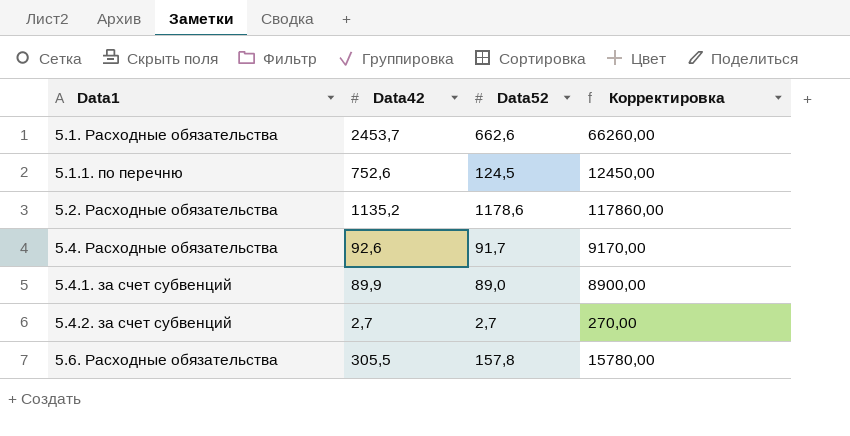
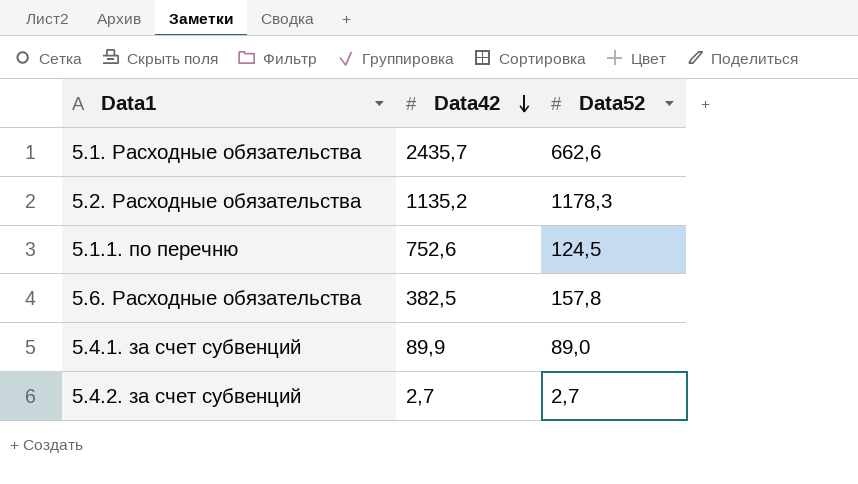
row order: none -> Data42 descending
column Корректировка | formula: [Data52] * 100 -> none
row 5.4. Расходные обязательства: 92,6 | 91,7 | 9170,00 -> none
5.1. Расходные обязательства | Data42: 2453,7 -> 2435,7
5.2. Расходные обязательства | Data52: 1178,6 -> 1178,3
5.6. Расходные обязательства | Data42: 305,5 -> 382,5

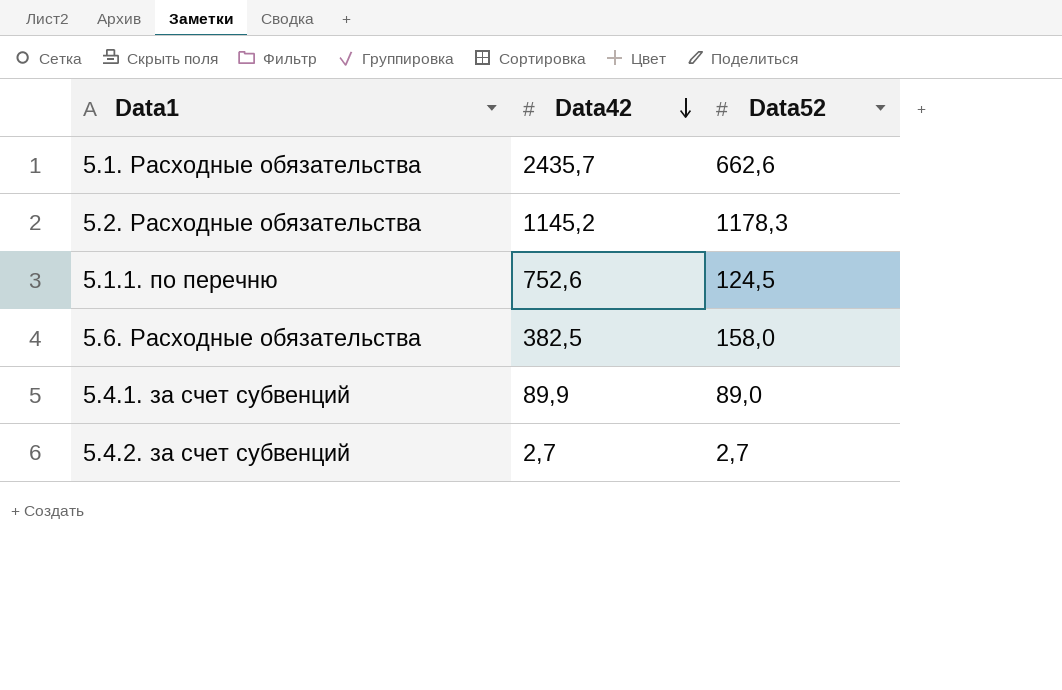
5.2. Расходные обязательства | Data42: 1135,2 -> 1145,2
5.6. Расходные обязательства | Data52: 157,8 -> 158,0

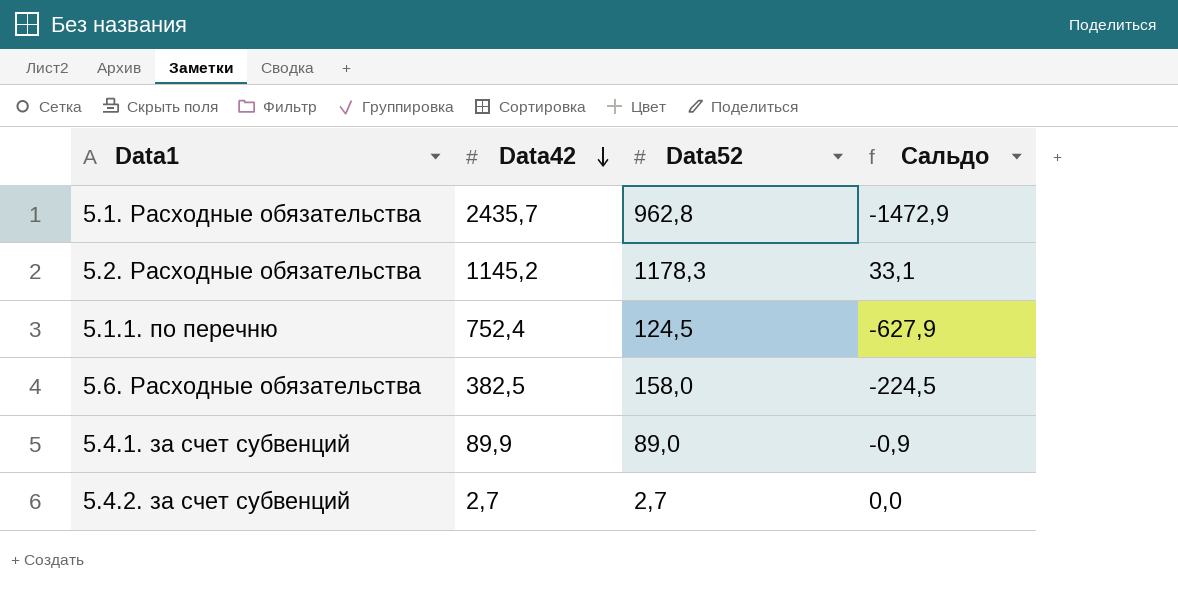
column Сальдо | formula: none -> [Data52] - [Data42]
5.1. Расходные обязательства | Data52: 662,6 -> 962,8
5.1.1. по перечню | Data42: 752,6 -> 752,4

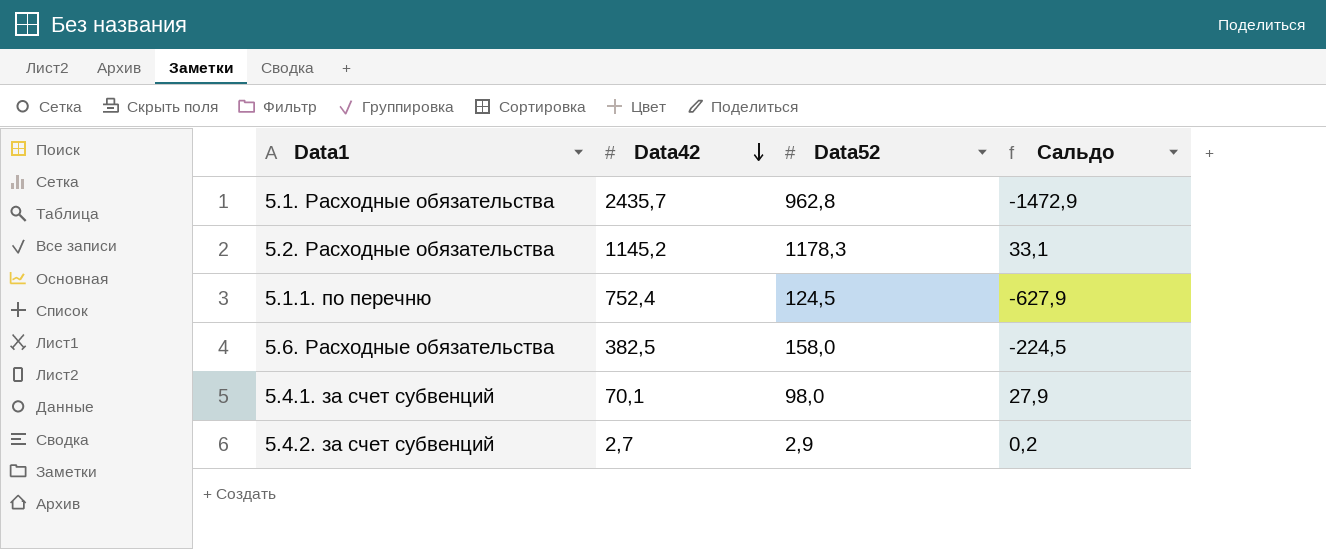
5.4.1. за счет субвенций | Data42: 89,9 -> 70,1
5.4.1. за счет субвенций | Data52: 89,0 -> 98,0
5.4.1. за счет субвенций | Сальдо: -0,9 -> 27,9
5.4.2. за счет субвенций | Data52: 2,7 -> 2,9
5.4.2. за счет субвенций | Сальдо: 0,0 -> 0,2

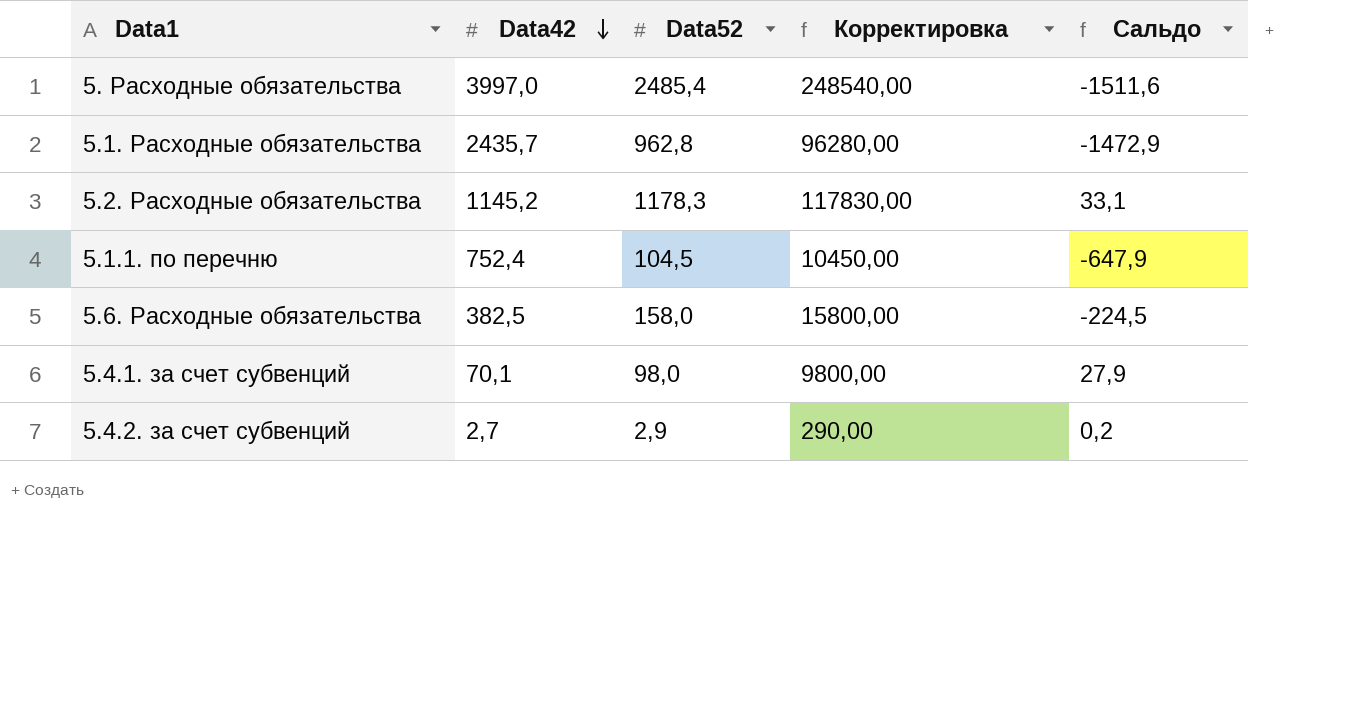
column Корректировка | formula: none -> [Data52] * 100
row 5. Расходные обязательства: none -> 3997,0 | 2485,4 | 248540,00 | -1511,6
5.1.1. по перечню | Data52: 124,5 -> 104,5
5.1.1. по перечню | Сальдо: -627,9 -> -647,9

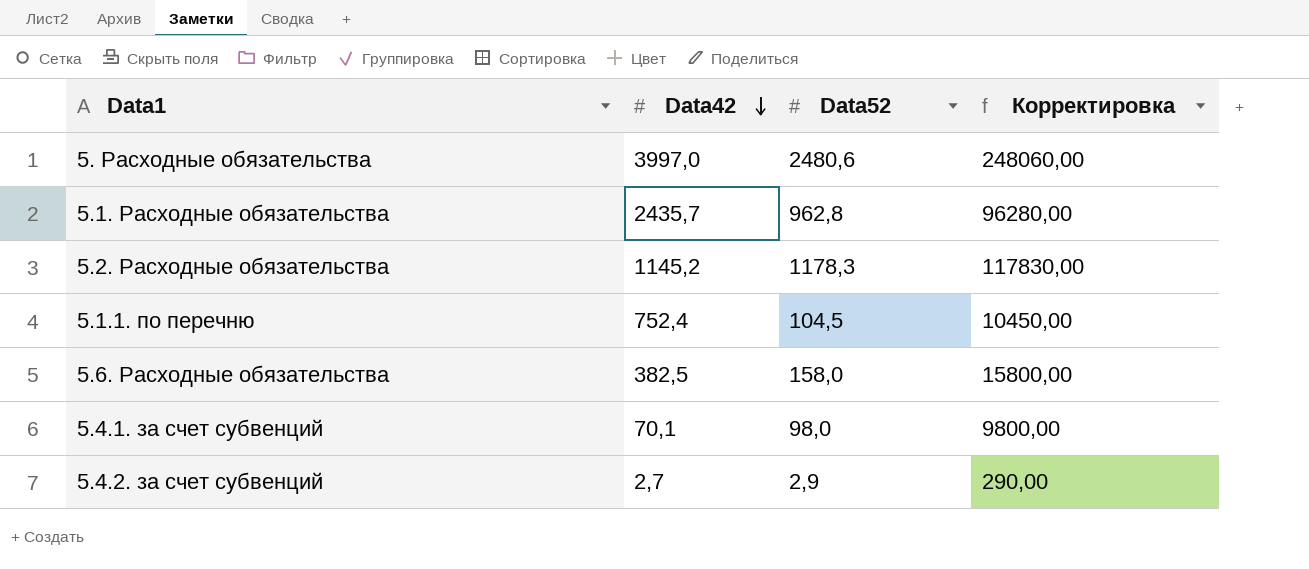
column Сальдо | formula: [Data52] - [Data42] -> none
5. Расходные обязательства | Data52: 2485,4 -> 2480,6
5. Расходные обязательства | Корректировка: 248540,00 -> 248060,00

